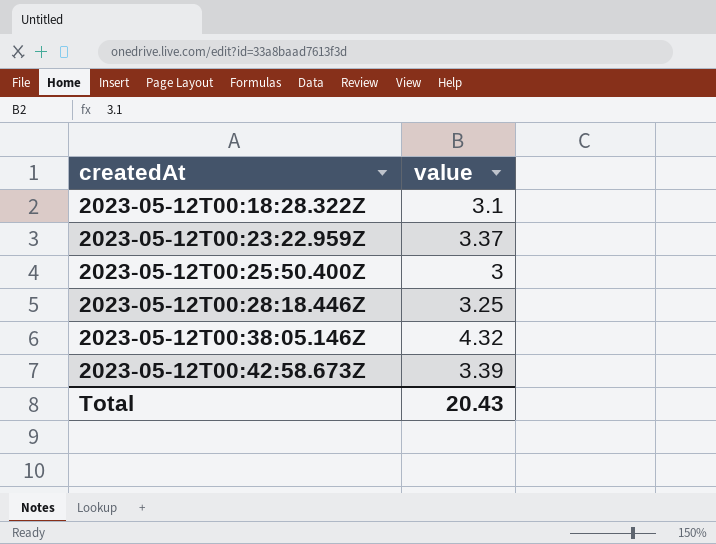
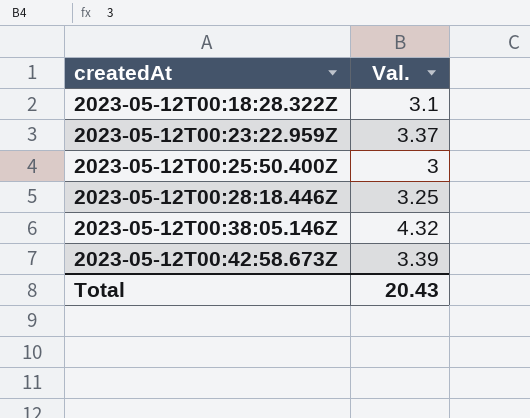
column name: value -> Val.

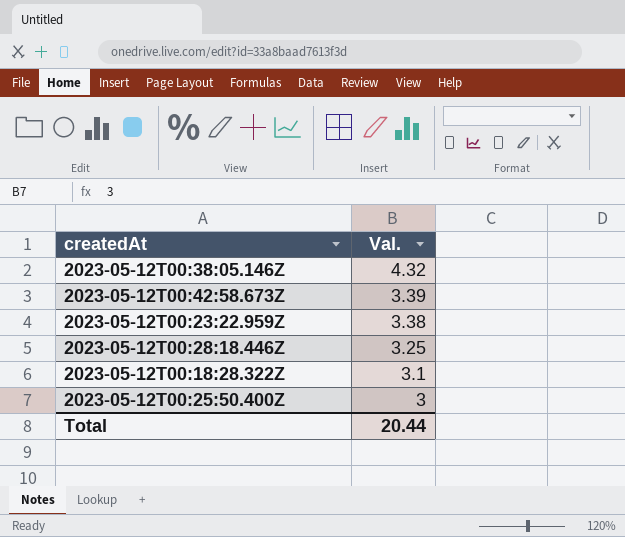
row order: createdAt ascending -> Val. descending
2023-05-12T00:23:22.959Z | Val.: 3.37 -> 3.38
Total | Val.: 20.43 -> 20.44

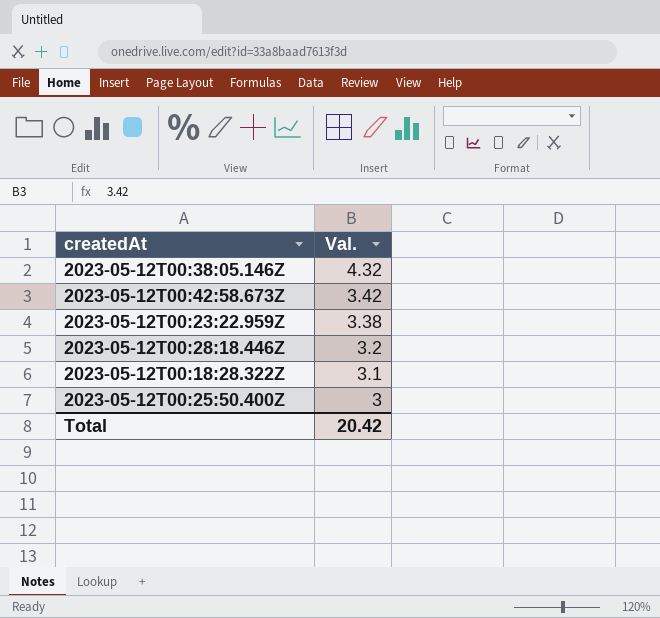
2023-05-12T00:42:58.673Z | Val.: 3.39 -> 3.42
2023-05-12T00:28:18.446Z | Val.: 3.25 -> 3.2
Total | Val.: 20.44 -> 20.42

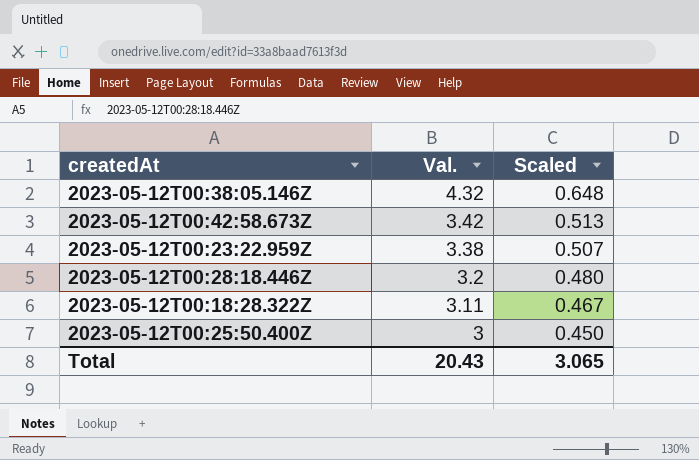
column Scaled | formula: none -> [Val.] * 0.15
2023-05-12T00:18:28.322Z | Val.: 3.1 -> 3.11
Total | Val.: 20.42 -> 20.43

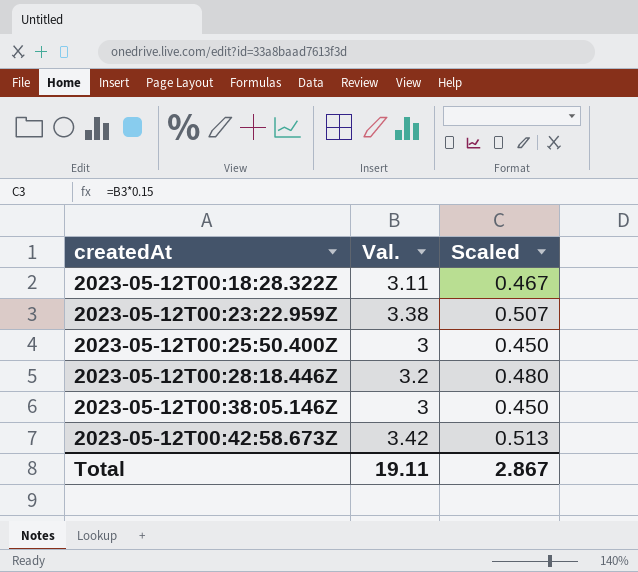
row order: Val. descending -> createdAt ascending
2023-05-12T00:38:05.146Z | Val.: 4.32 -> 3
2023-05-12T00:38:05.146Z | Scaled: 0.648 -> 0.450
Total | Val.: 20.43 -> 19.11
Total | Scaled: 3.065 -> 2.867

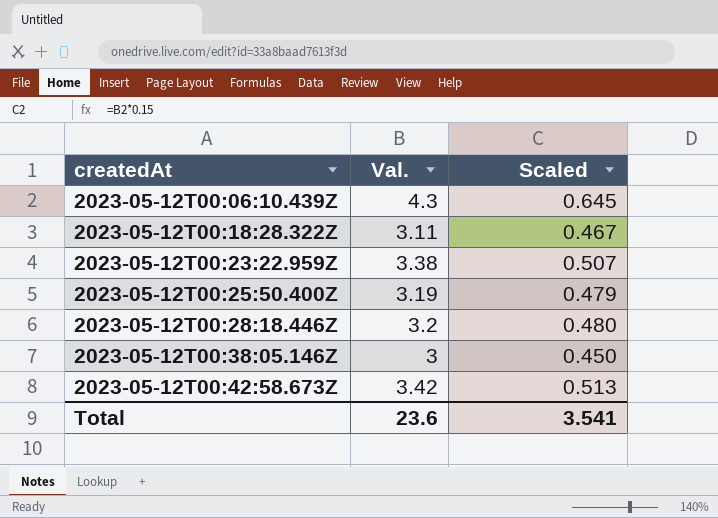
row 2023-05-12T00:06:10.439Z: none -> 4.3 | 0.645
2023-05-12T00:25:50.400Z | Val.: 3 -> 3.19
2023-05-12T00:25:50.400Z | Scaled: 0.450 -> 0.479
Total | Val.: 19.11 -> 23.6
Total | Scaled: 2.867 -> 3.541

